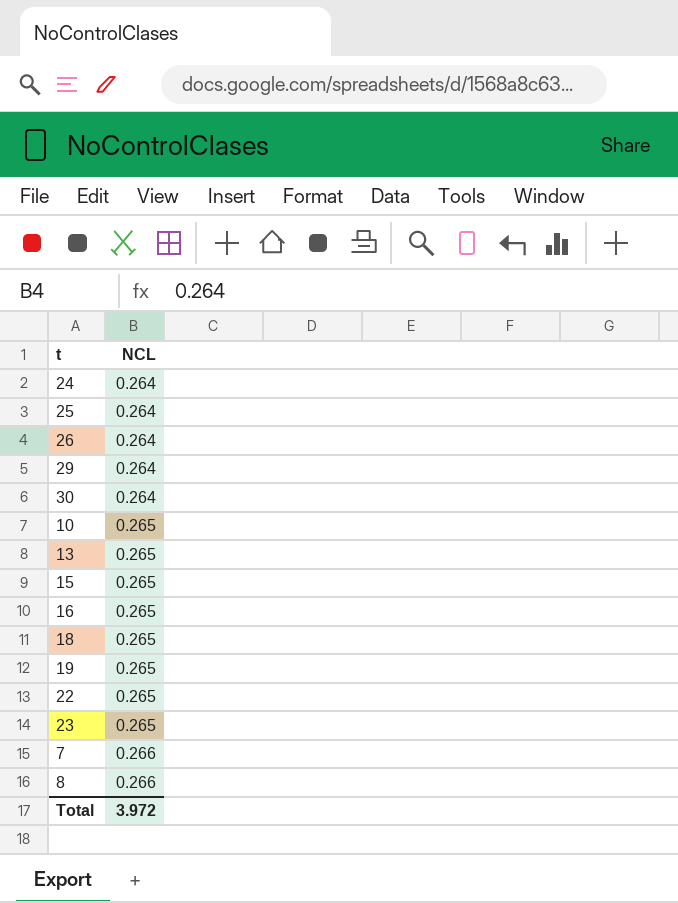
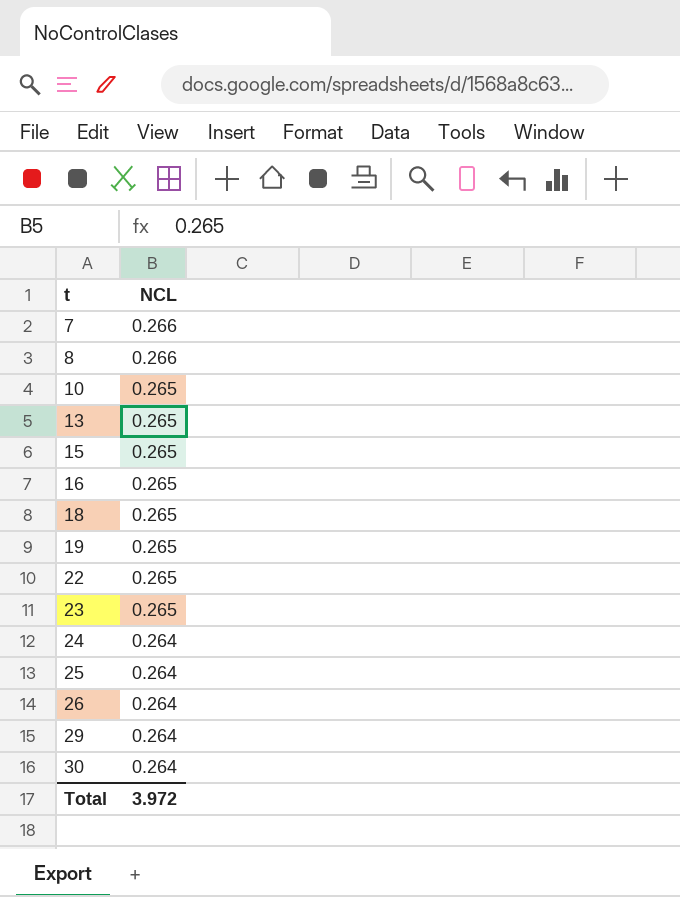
row order: NCL ascending -> t ascending

